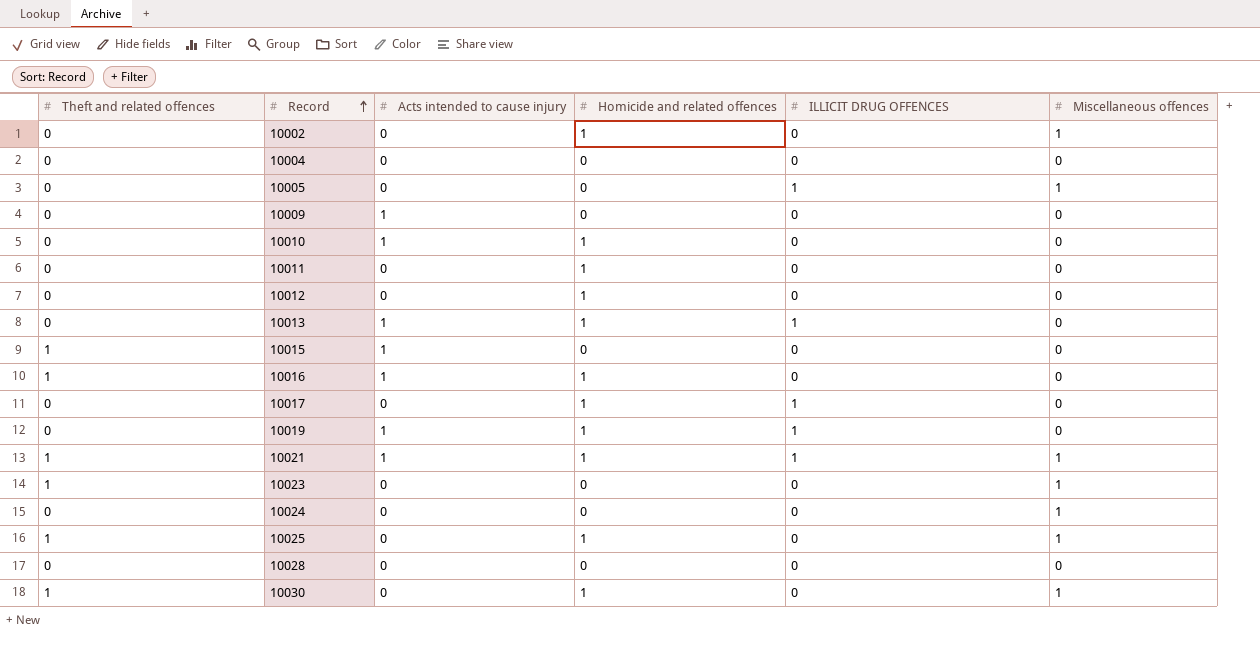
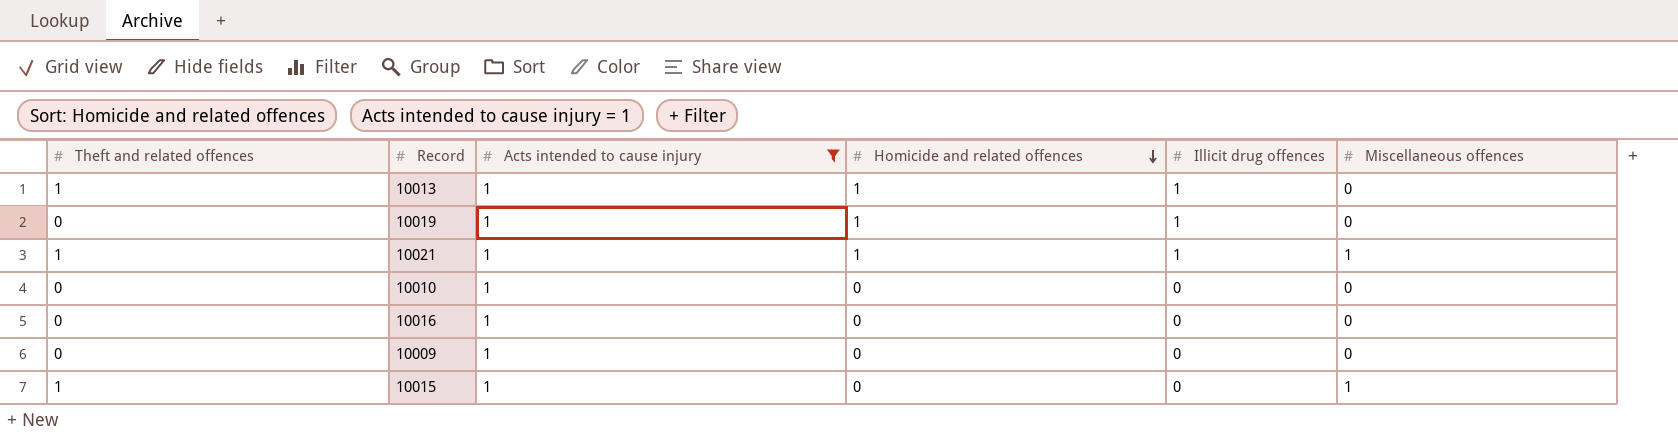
filter: none -> Acts intended to cause injury = 1
row order: Record ascending -> Homicide and related offences descending
column name: ILLICIT DRUG OFFENCES -> Illicit drug offences
10013 | Theft and related offences: 0 -> 1
10010 | Homicide and related offences: 1 -> 0
10016 | Theft and related offences: 1 -> 0
10016 | Homicide and related offences: 1 -> 0
10015 | Miscellaneous offences: 0 -> 1

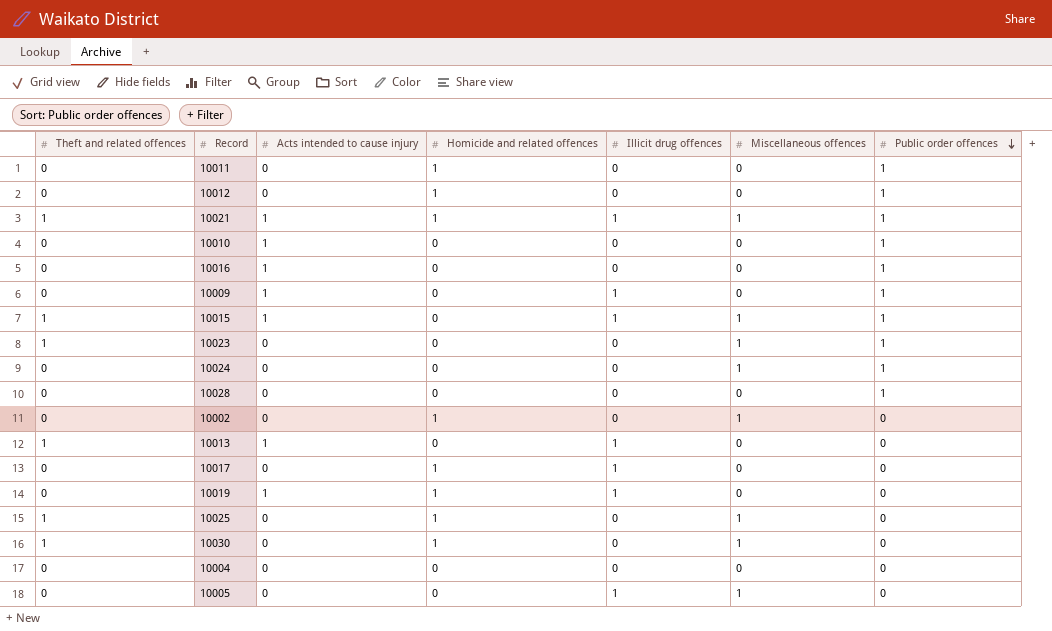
filter: Acts intended to cause injury = 1 -> none
row order: Homicide and related offences descending -> Public order offences descending
column Public order offences | position: none -> 7
10009 | Illicit drug offences: 0 -> 1
10015 | Illicit drug offences: 0 -> 1
10013 | Homicide and related offences: 1 -> 0

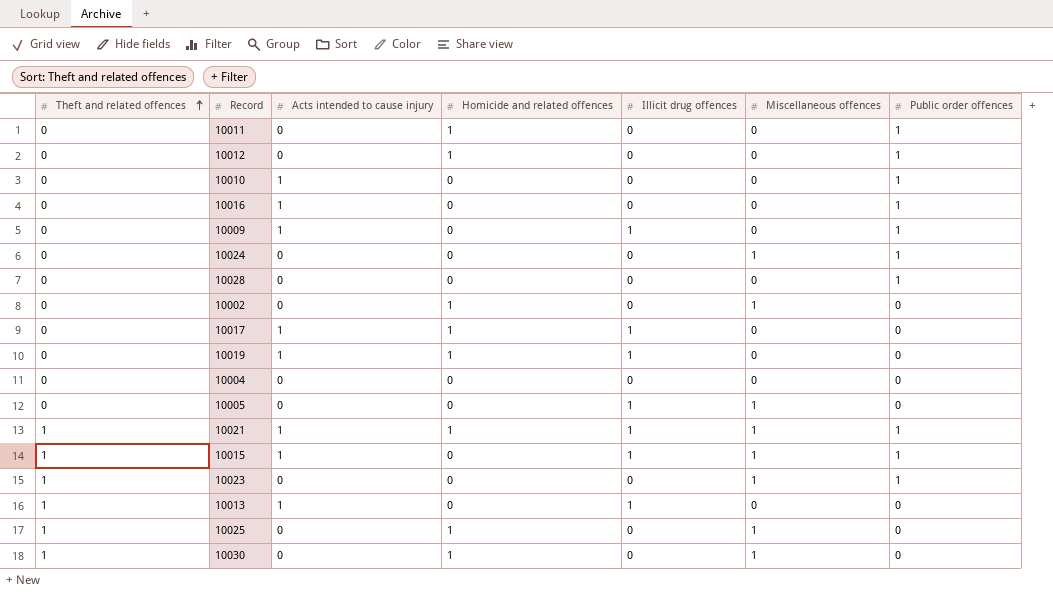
row order: Public order offences descending -> Theft and related offences ascending
10017 | Acts intended to cause injury: 0 -> 1

